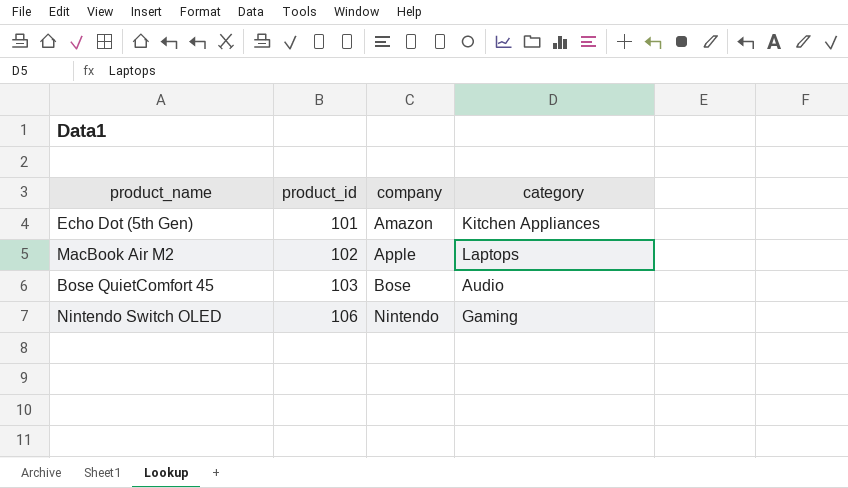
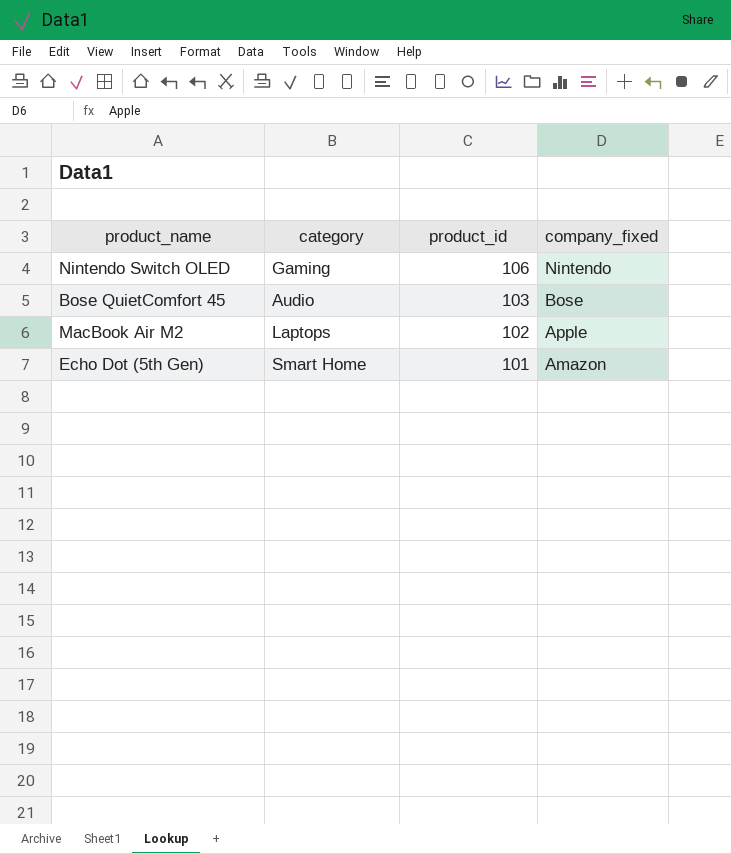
row order: product_id ascending -> product_id descending
column category | position: 4 -> 2
column name: company -> company_fixed
Echo Dot (5th Gen) | category: Kitchen Appliances -> Smart Home

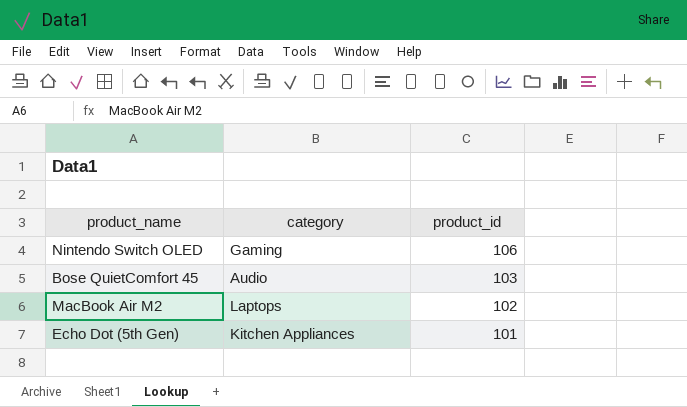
column company_fixed | position: 4 -> none
Echo Dot (5th Gen) | category: Smart Home -> Kitchen Appliances

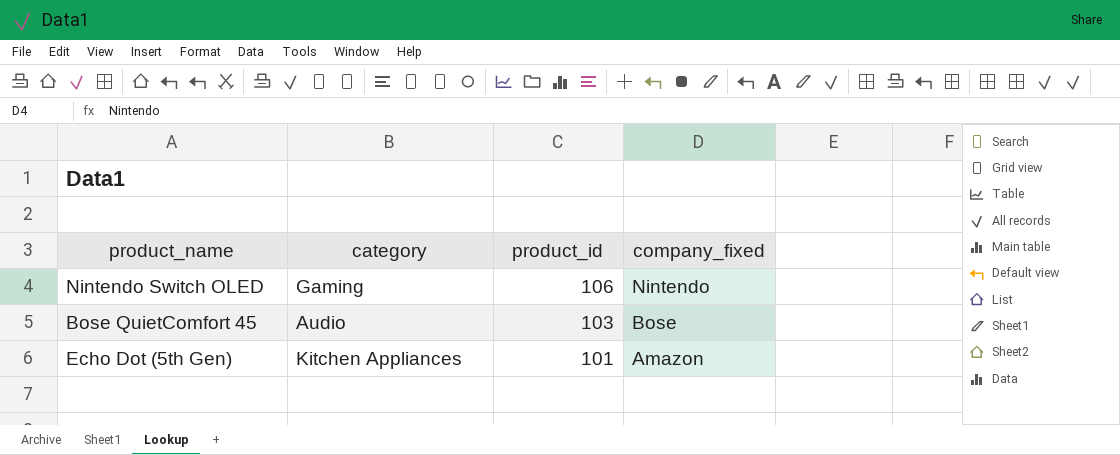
column company_fixed | position: none -> 4
row MacBook Air M2: Laptops | 102 -> none

